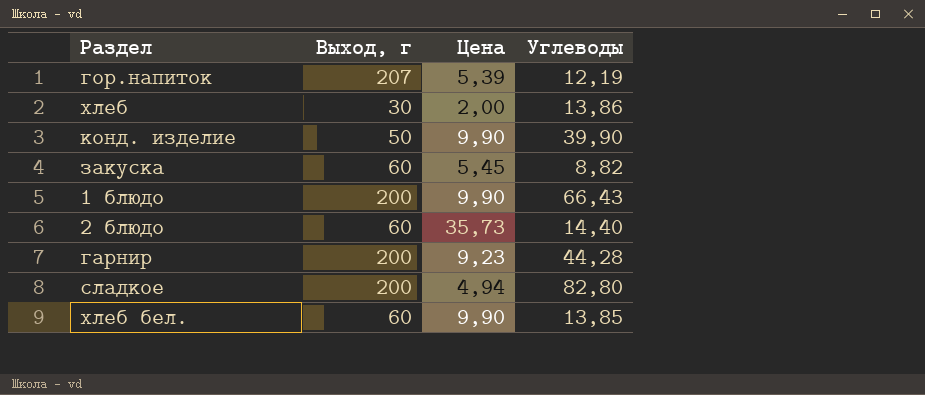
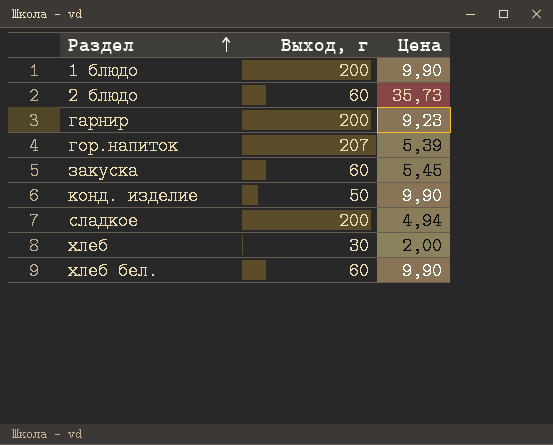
row order: none -> Раздел ascending
column Углеводы | position: 4 -> none

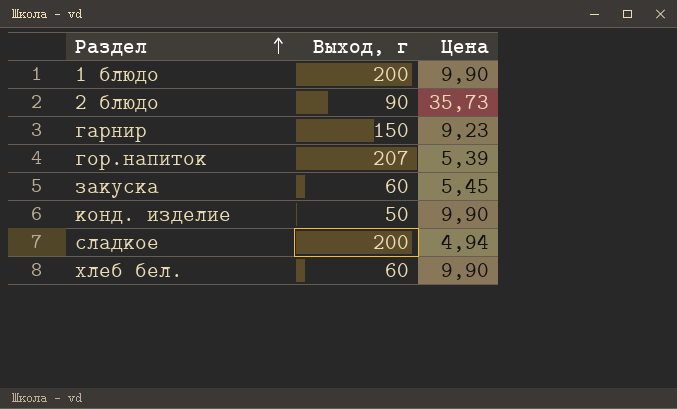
row хлеб: 30 | 2,00 -> none
2 блюдо | Выход, г: 60 -> 90
гарнир | Выход, г: 200 -> 150

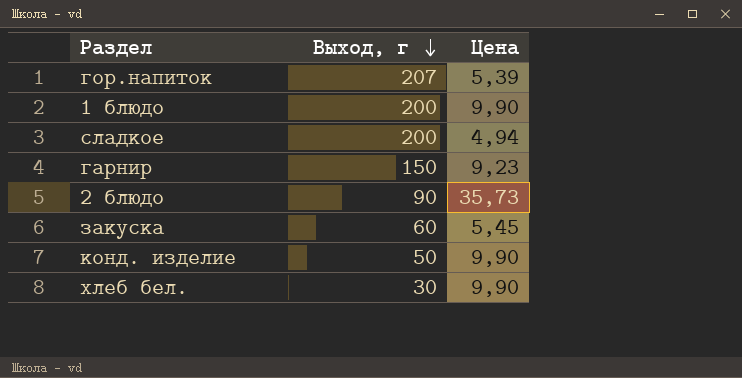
row order: Раздел ascending -> Выход, г descending
хлеб бел. | Выход, г: 60 -> 30

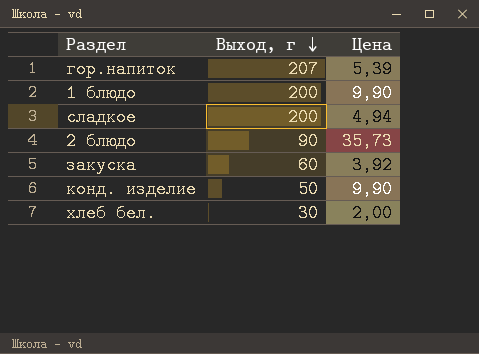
row гарнир: 150 | 9,23 -> none
закуска | Цена: 5,45 -> 3,92
хлеб бел. | Цена: 9,90 -> 2,00

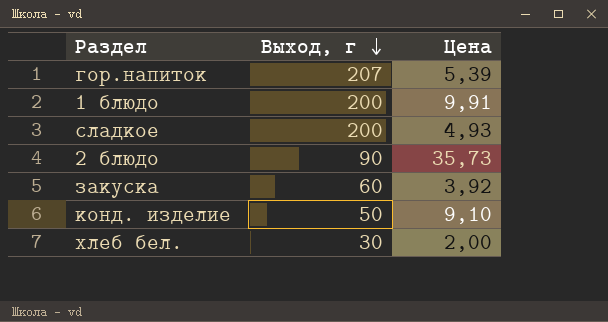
1 блюдо | Цена: 9,90 -> 9,91
сладкое | Цена: 4,94 -> 4,93
конд. изделие | Цена: 9,90 -> 9,10

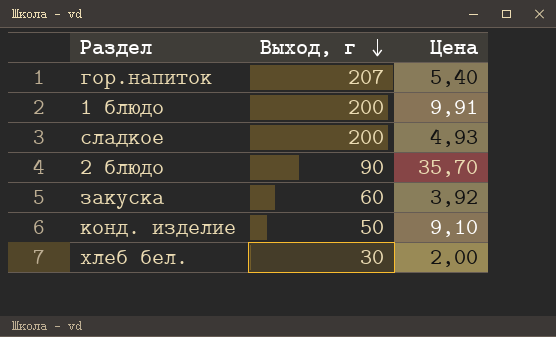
гор.напиток | Цена: 5,39 -> 5,40
2 блюдо | Цена: 35,73 -> 35,70

